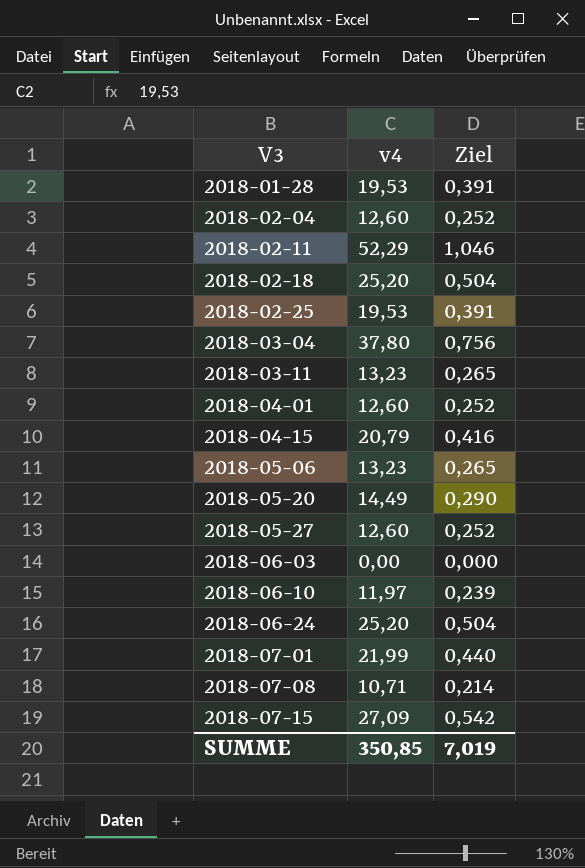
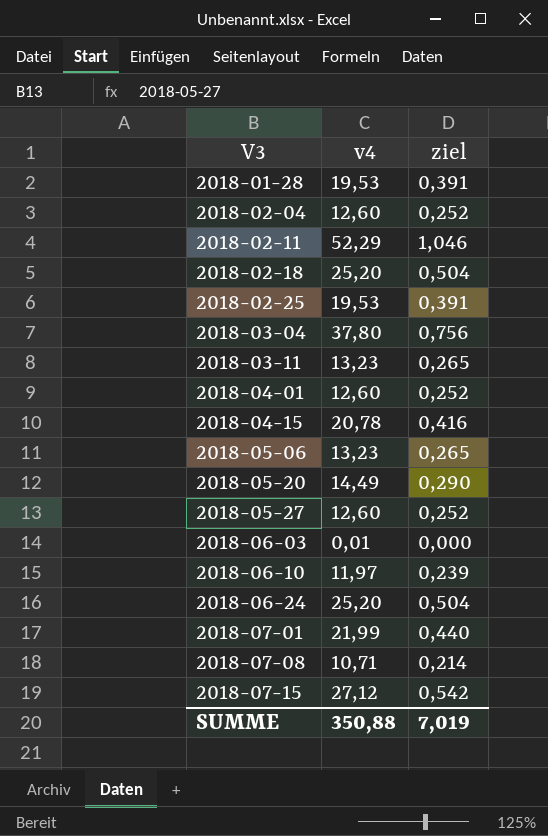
column name: Ziel -> ziel
2018-04-15 | v4: 20,79 -> 20,78
2018-06-03 | v4: 0,00 -> 0,01
2018-07-15 | v4: 27,09 -> 27,12
SUMME | v4: 350,85 -> 350,88

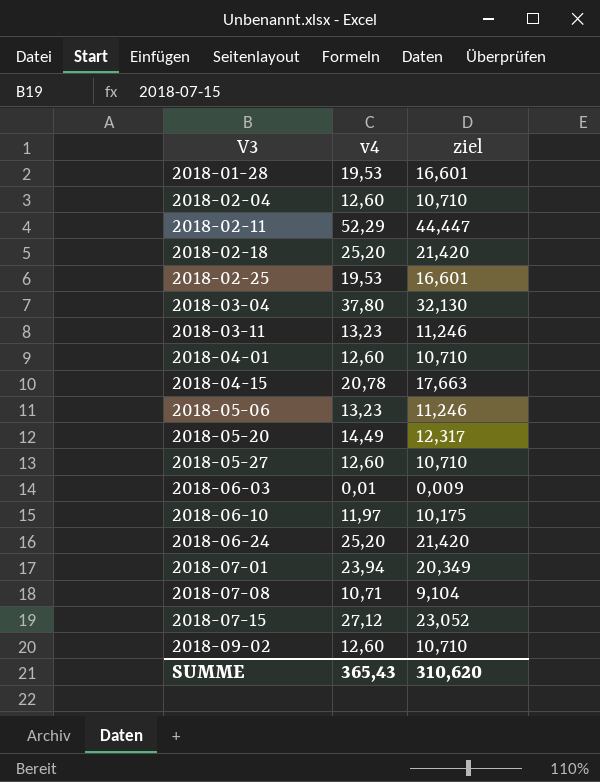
column ziel | formula: [v4] * 0,02 -> [v4] * 0,85
2018-07-01 | v4: 21,99 -> 23,94
row 2018-09-02: none -> 12,60 | 10,710
SUMME | v4: 350,88 -> 365,43
SUMME | ziel: 7,019 -> 310,620

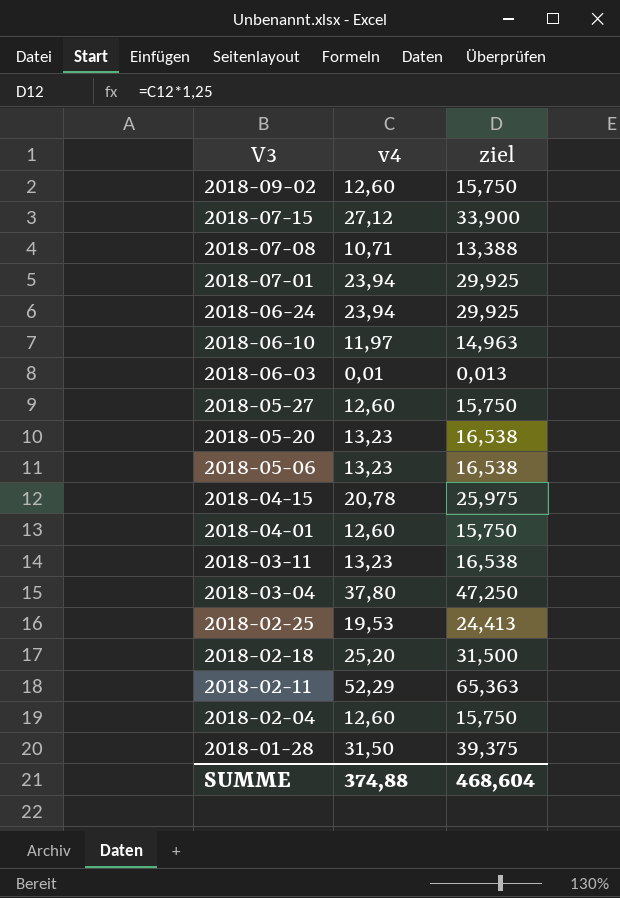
row order: V3 ascending -> V3 descending
column ziel | formula: [v4] * 0,85 -> [v4] * 1,25
2018-06-24 | v4: 25,20 -> 23,94
2018-05-20 | v4: 14,49 -> 13,23
2018-01-28 | v4: 19,53 -> 31,50
SUMME | v4: 365,43 -> 374,88
SUMME | ziel: 310,620 -> 468,604

